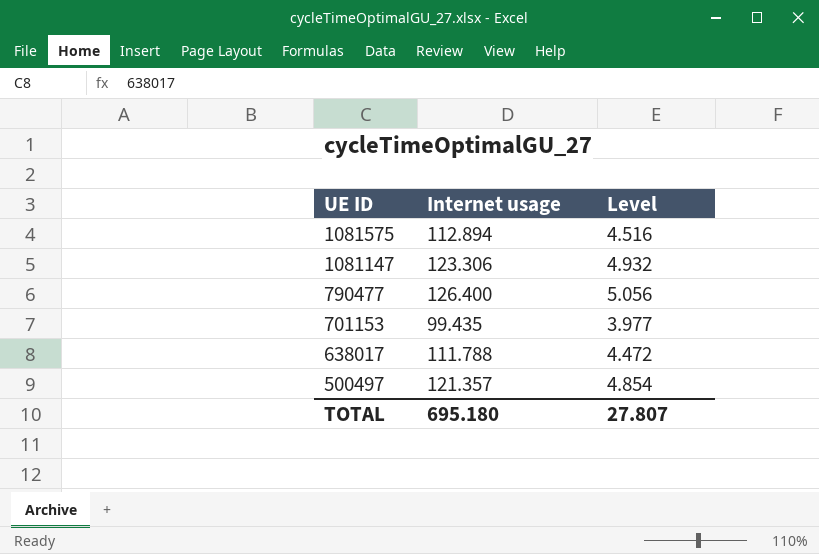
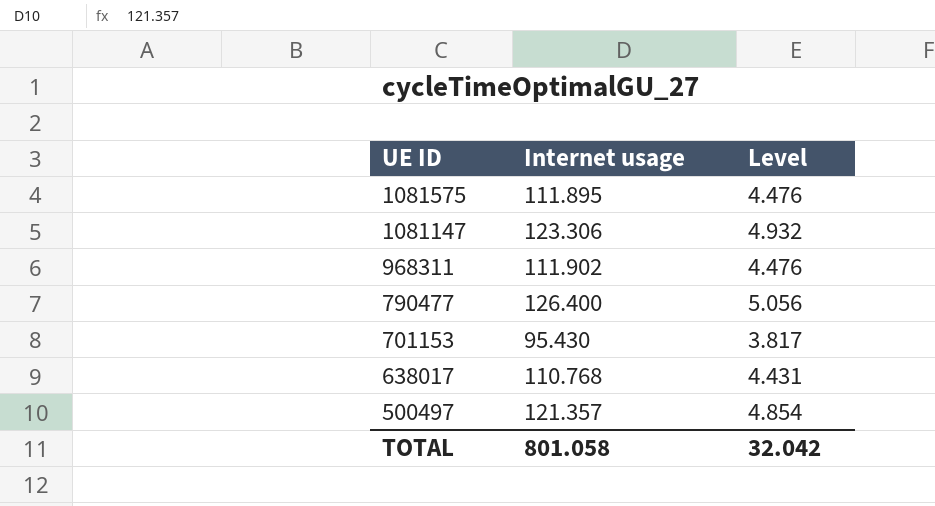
1081575 | Internet usage: 112.894 -> 111.895
1081575 | Level: 4.516 -> 4.476
row 968311: none -> 111.902 | 4.476
701153 | Internet usage: 99.435 -> 95.430
701153 | Level: 3.977 -> 3.817
638017 | Internet usage: 111.788 -> 110.768
638017 | Level: 4.472 -> 4.431
TOTAL | Internet usage: 695.180 -> 801.058
TOTAL | Level: 27.807 -> 32.042

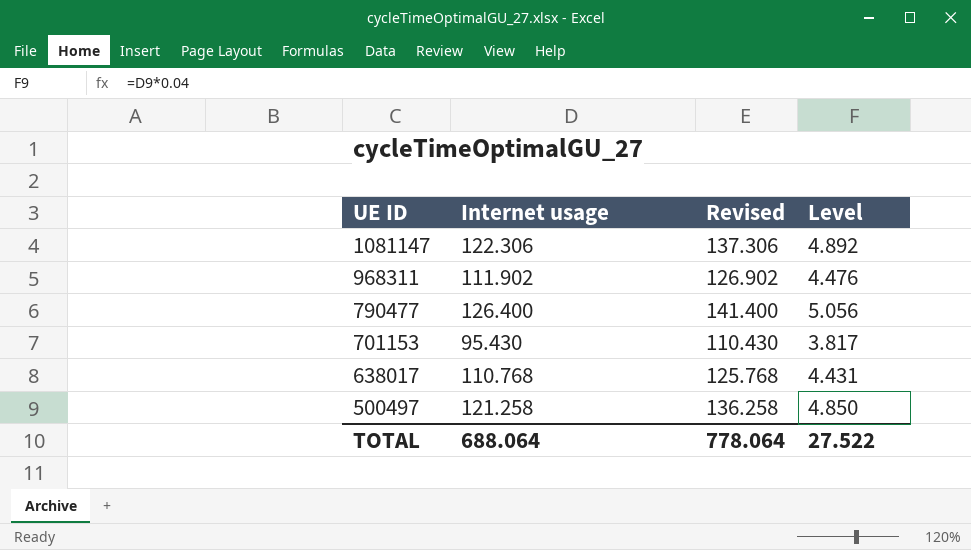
column Revised | formula: none -> [Internet usage] + 15
row 1081575: 111.895 | 4.476 -> none
1081147 | Internet usage: 123.306 -> 122.306
1081147 | Level: 4.932 -> 4.892
500497 | Internet usage: 121.357 -> 121.258
500497 | Level: 4.854 -> 4.850
TOTAL | Internet usage: 801.058 -> 688.064
TOTAL | Level: 32.042 -> 27.522

